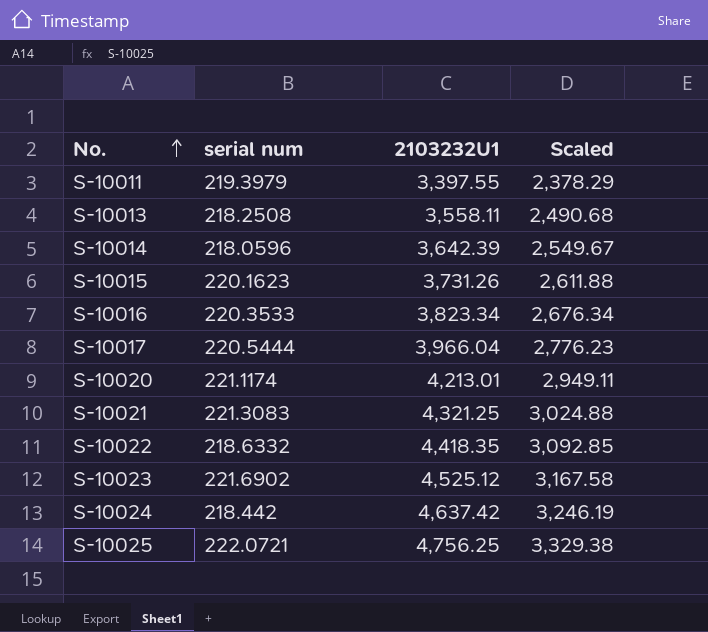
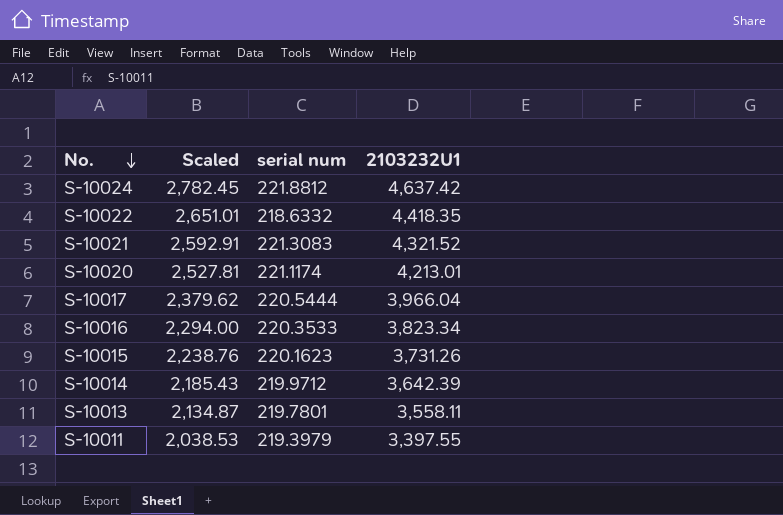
row order: No. ascending -> No. descending
column Scaled | formula: [2103232U1] * 0.7 -> [2103232U1] * 0.6
column Scaled | position: 4 -> 2
row S-10023: 221.6902 | 4,525.12 | 3,167.58 -> none
row S-10025: 222.0721 | 4,756.25 | 3,329.38 -> none
S-10024 | serial num: 218.442 -> 221.8812
S-10021 | 2103232U1: 4,321.25 -> 4,321.52
S-10014 | serial num: 218.0596 -> 219.9712
S-10013 | serial num: 218.2508 -> 219.7801

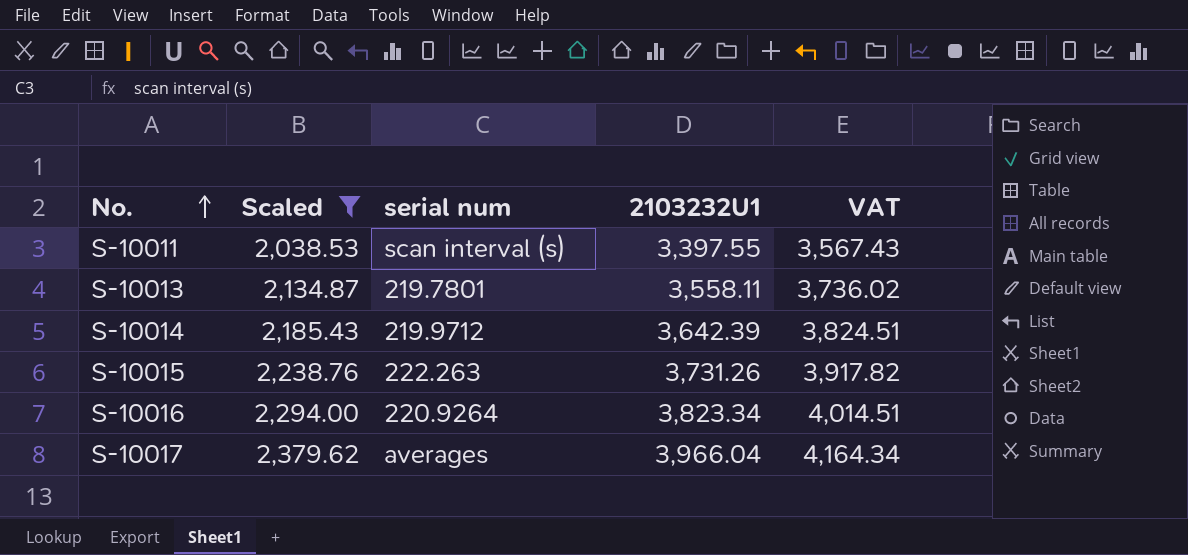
filter: none -> Scaled <= 2,379.62
row order: No. descending -> No. ascending
column VAT | formula: none -> [2103232U1] * 1.05
S-10011 | serial num: 219.3979 -> scan interval (s)
S-10015 | serial num: 220.1623 -> 222.263
S-10016 | serial num: 220.3533 -> 220.9264
S-10017 | serial num: 220.5444 -> averages

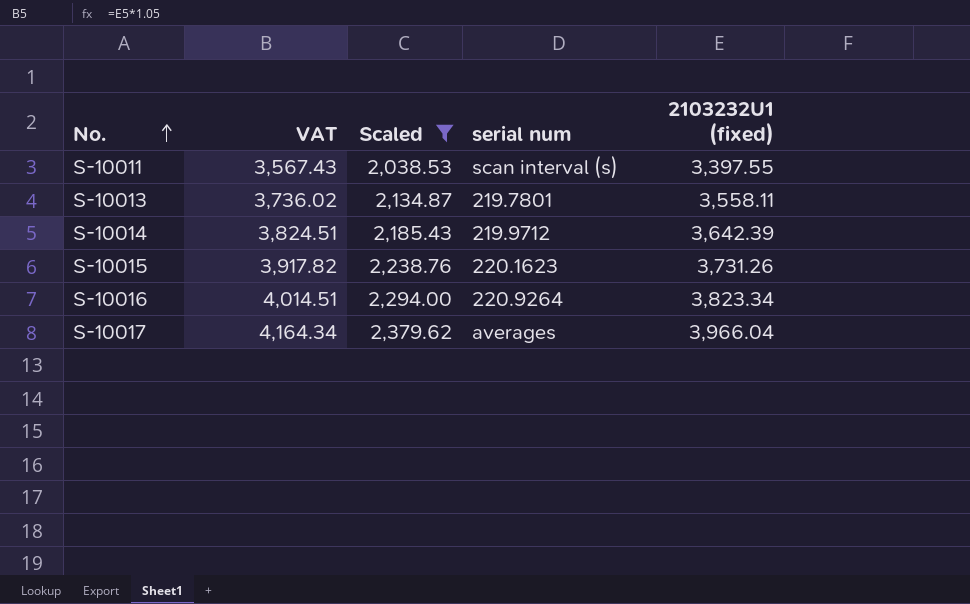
column VAT | position: 5 -> 2
column name: 2103232U1 -> 2103232U1 (fixed)
S-10015 | serial num: 222.263 -> 220.1623

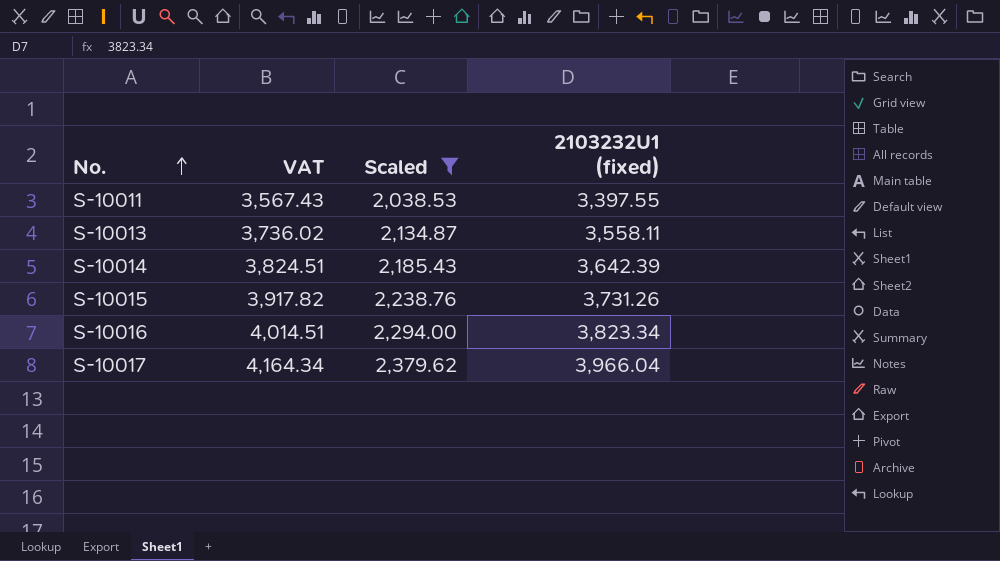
column serial num | position: 4 -> none

